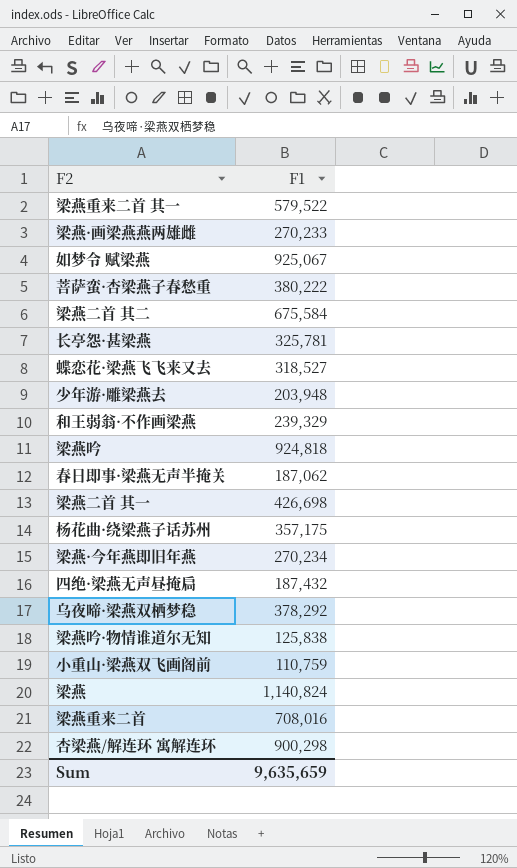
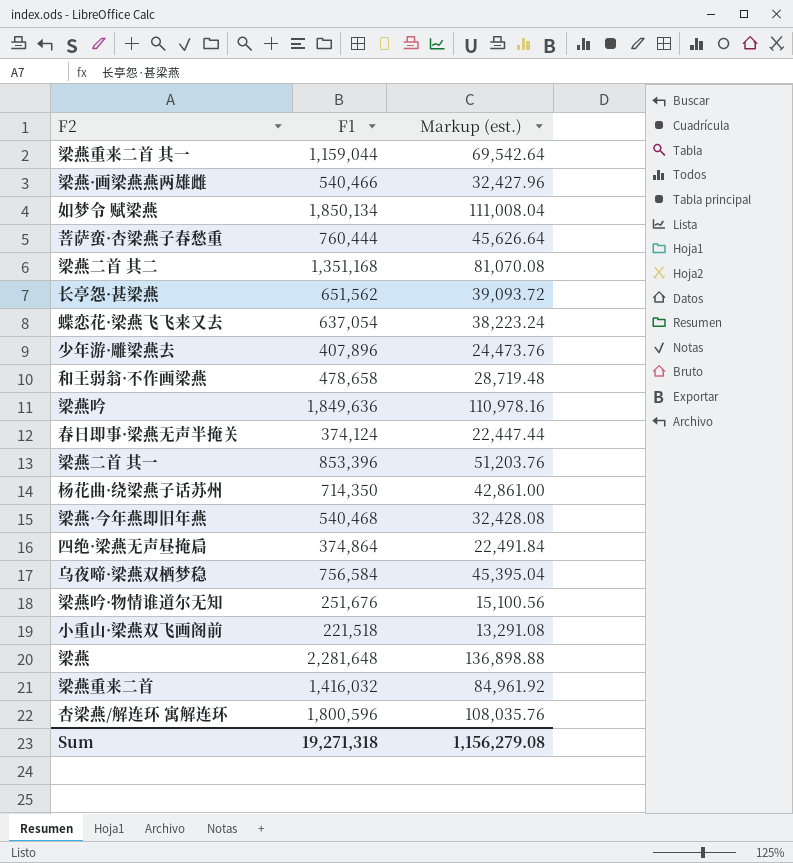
column Markup (est.) | formula: none -> [F1] * 0.06
梁燕重来二首 其一 | F1: 579,522 -> 1,159,044
梁燕·画梁燕燕两雄雌 | F1: 270,233 -> 540,466
如梦令 赋梁燕 | F1: 925,067 -> 1,850,134
菩萨蛮·杏梁燕子春愁重 | F1: 380,222 -> 760,444
梁燕二首 其二 | F1: 675,584 -> 1,351,168
长亭怨·甚梁燕 | F1: 325,781 -> 651,562
蝶恋花·梁燕飞飞来又去 | F1: 318,527 -> 637,054
少年游·雕梁燕去 | F1: 203,948 -> 407,896
和王弱翁·不作画梁燕 | F1: 239,329 -> 478,658
梁燕吟 | F1: 924,818 -> 1,849,636
春日即事·梁燕无声半掩关 | F1: 187,062 -> 374,124
梁燕二首 其一 | F1: 426,698 -> 853,396
杨花曲·绕梁燕子话苏州 | F1: 357,175 -> 714,350
梁燕·今年燕即旧年燕 | F1: 270,234 -> 540,468
四绝·梁燕无声昼掩扃 | F1: 187,432 -> 374,864
乌夜啼·梁燕双栖梦稳 | F1: 378,292 -> 756,584
梁燕吟·物情谁道尔无知 | F1: 125,838 -> 251,676
小重山·梁燕双飞画阁前 | F1: 110,759 -> 221,518
梁燕 | F1: 1,140,824 -> 2,281,648
梁燕重来二首 | F1: 708,016 -> 1,416,032
杏梁燕/解连环 寓解连环 | F1: 900,298 -> 1,800,596
Sum | F1: 9,635,659 -> 19,271,318

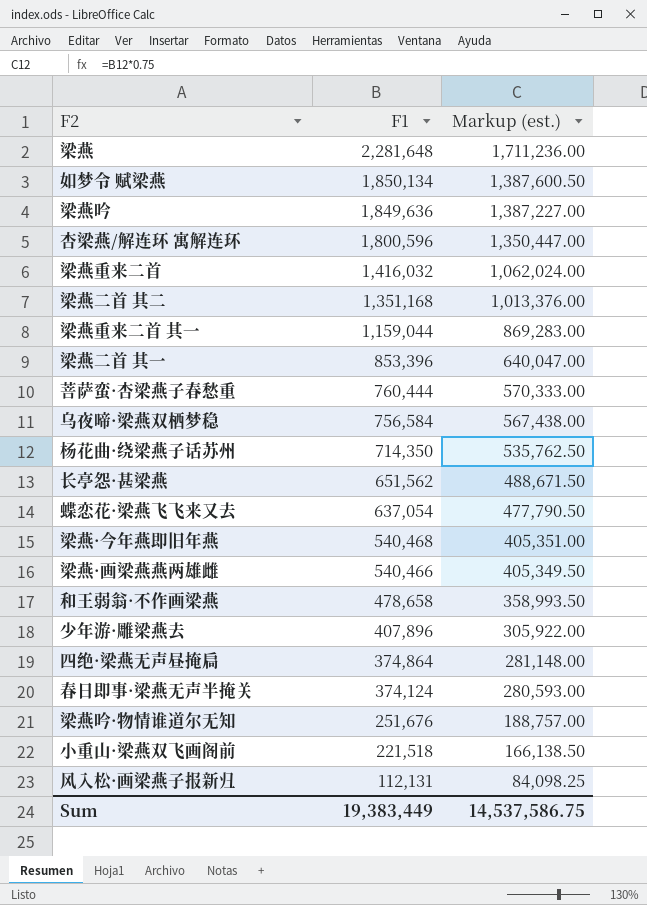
row order: none -> F1 descending
column Markup (est.) | formula: [F1] * 0.06 -> [F1] * 0.75
row 风入松·画梁燕子报新归: none -> 112,131 | 84,098.25
Sum | F1: 19,271,318 -> 19,383,449
Sum | Markup (est.): 1,156,279.08 -> 14,537,586.75

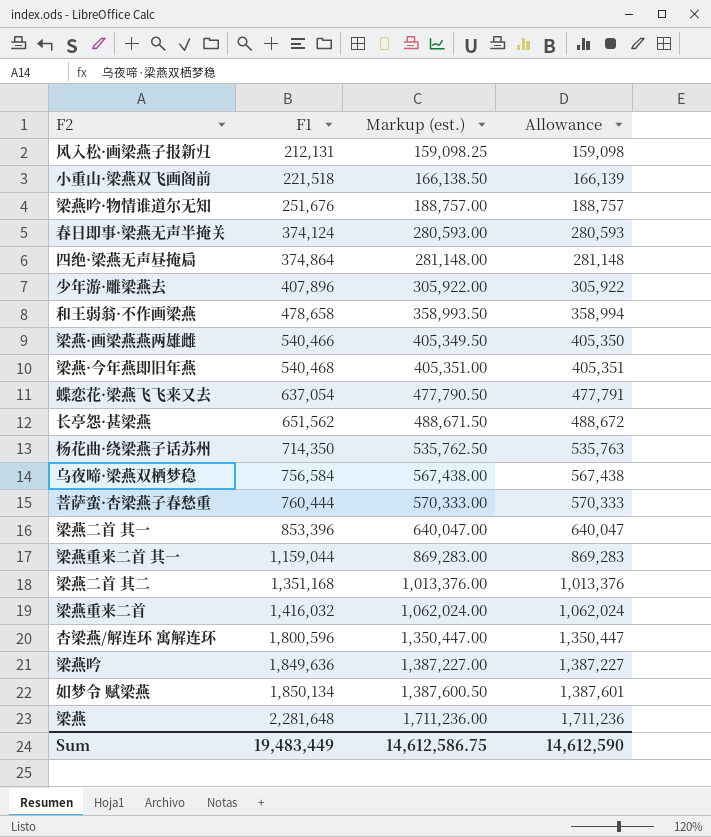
row order: F1 descending -> F1 ascending
column Allowance | formula: none -> [F1] * 0.75
风入松·画梁燕子报新归 | F1: 112,131 -> 212,131
风入松·画梁燕子报新归 | Markup (est.): 84,098.25 -> 159,098.25
Sum | F1: 19,383,449 -> 19,483,449
Sum | Markup (est.): 14,537,586.75 -> 14,612,586.75

